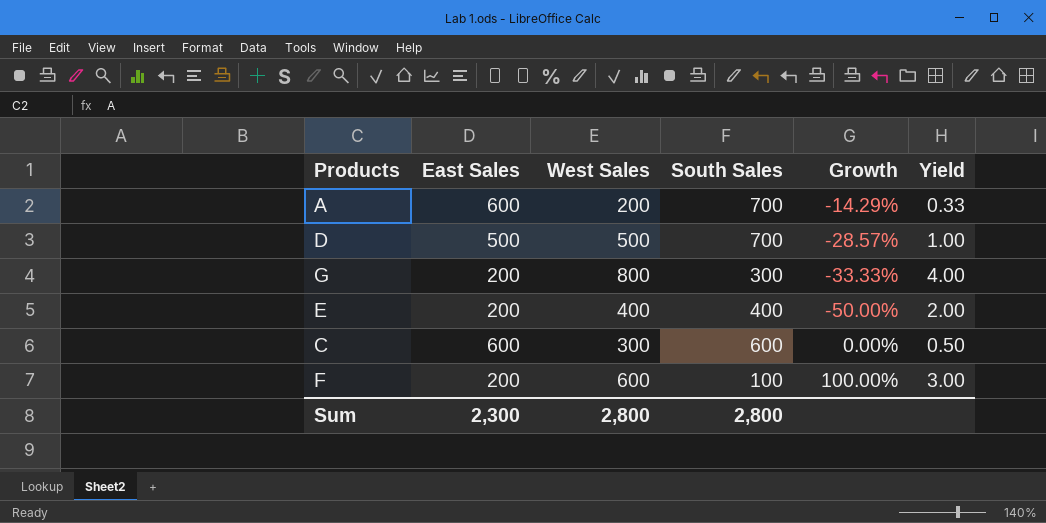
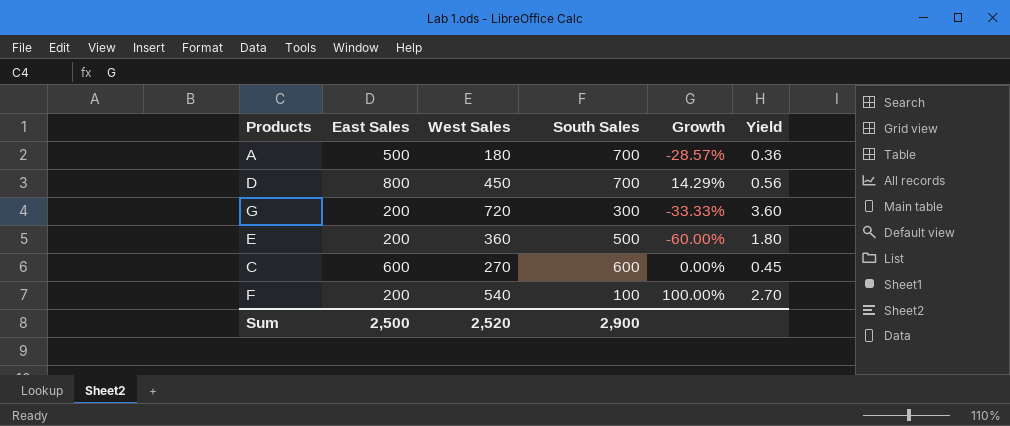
A | East Sales: 600 -> 500
A | West Sales: 200 -> 180
A | Growth: -14.29% -> -28.57%
A | Yield: 0.33 -> 0.36
D | East Sales: 500 -> 800
D | West Sales: 500 -> 450
D | Growth: -28.57% -> 14.29%
D | Yield: 1.00 -> 0.56
G | West Sales: 800 -> 720
G | Yield: 4.00 -> 3.60
E | West Sales: 400 -> 360
E | South Sales: 400 -> 500
E | Growth: -50.00% -> -60.00%
E | Yield: 2.00 -> 1.80
C | West Sales: 300 -> 270
C | Yield: 0.50 -> 0.45
F | West Sales: 600 -> 540
F | Yield: 3.00 -> 2.70
Sum | East Sales: 2,300 -> 2,500
Sum | West Sales: 2,800 -> 2,520
Sum | South Sales: 2,800 -> 2,900

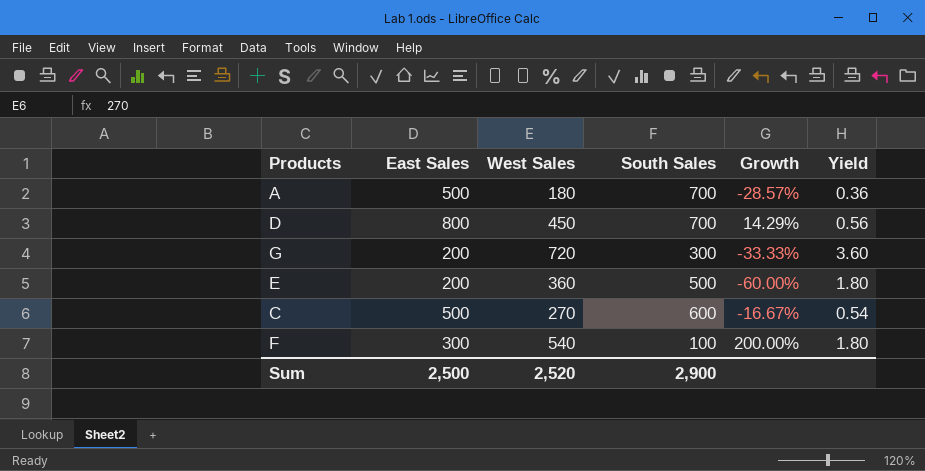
C | East Sales: 600 -> 500
C | Growth: 0.00% -> -16.67%
C | Yield: 0.45 -> 0.54
F | East Sales: 200 -> 300
F | Growth: 100.00% -> 200.00%
F | Yield: 2.70 -> 1.80

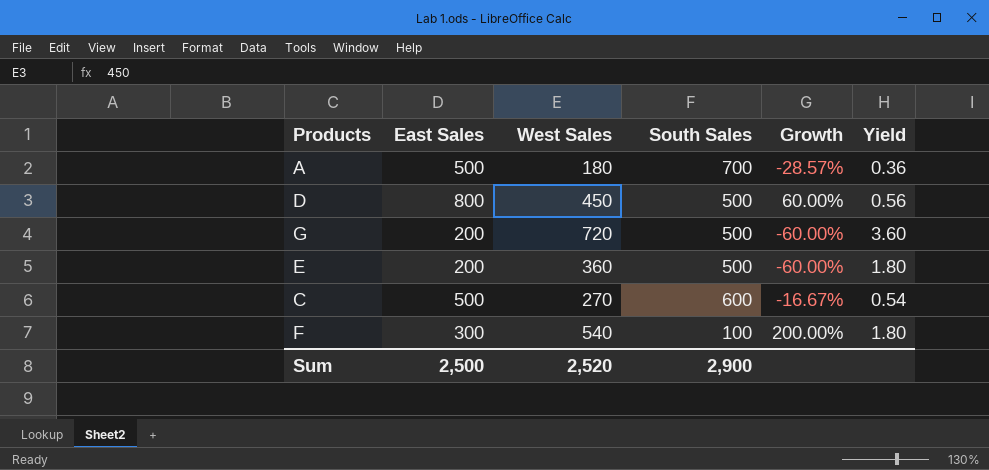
D | South Sales: 700 -> 500
D | Growth: 14.29% -> 60.00%
G | South Sales: 300 -> 500
G | Growth: -33.33% -> -60.00%

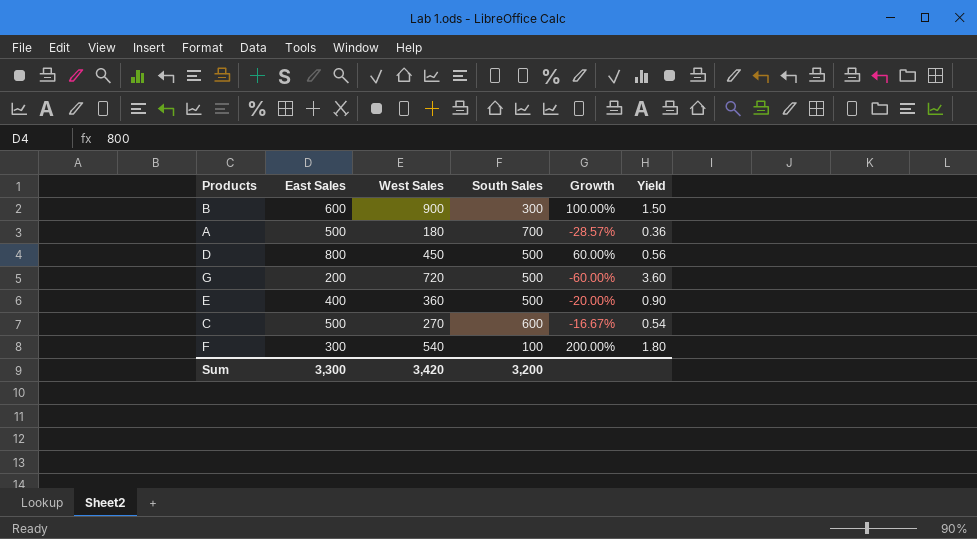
row B: none -> 600 | 900 | 300 | 100.00% | 1.50
E | East Sales: 200 -> 400
E | Growth: -60.00% -> -20.00%
E | Yield: 1.80 -> 0.90
Sum | East Sales: 2,500 -> 3,300
Sum | West Sales: 2,520 -> 3,420
Sum | South Sales: 2,900 -> 3,200

